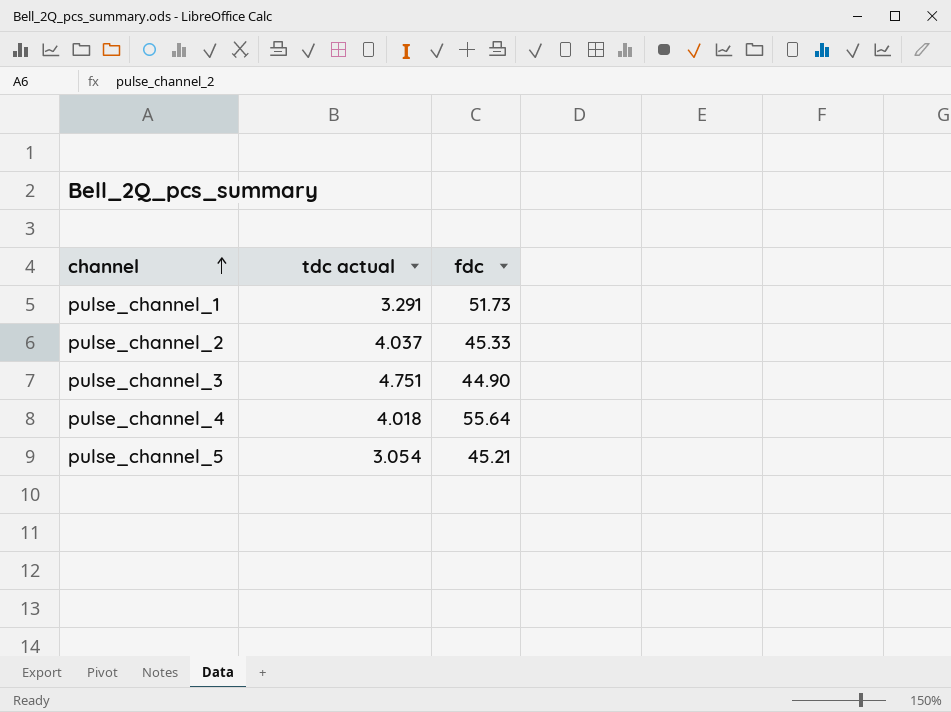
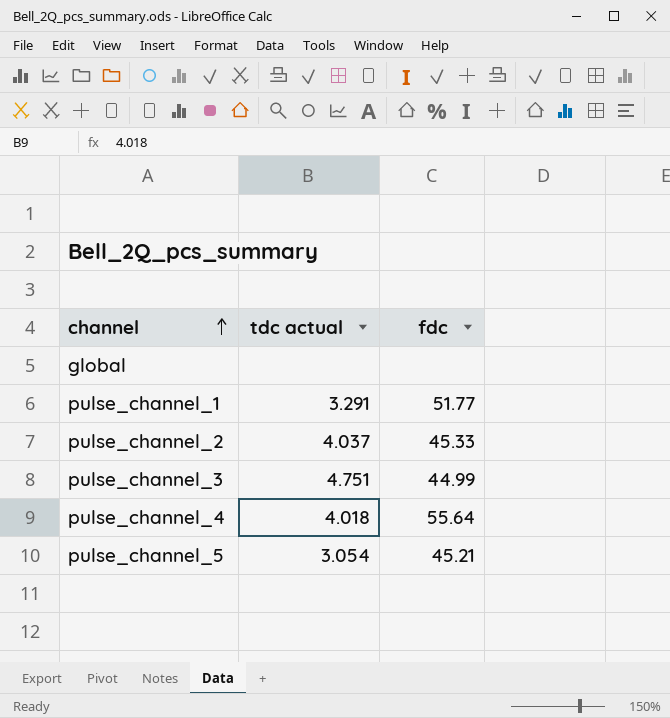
row global: none -> none | none
pulse_channel_1 | fdc: 51.73 -> 51.77
pulse_channel_3 | fdc: 44.90 -> 44.99

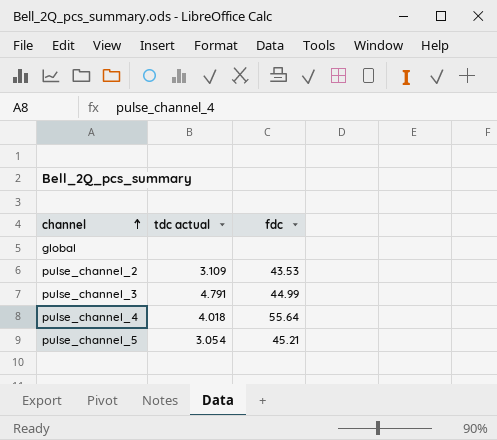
row pulse_channel_1: 3.291 | 51.77 -> none
pulse_channel_2 | tdc actual: 4.037 -> 3.109
pulse_channel_2 | fdc: 45.33 -> 43.53
pulse_channel_3 | tdc actual: 4.751 -> 4.791

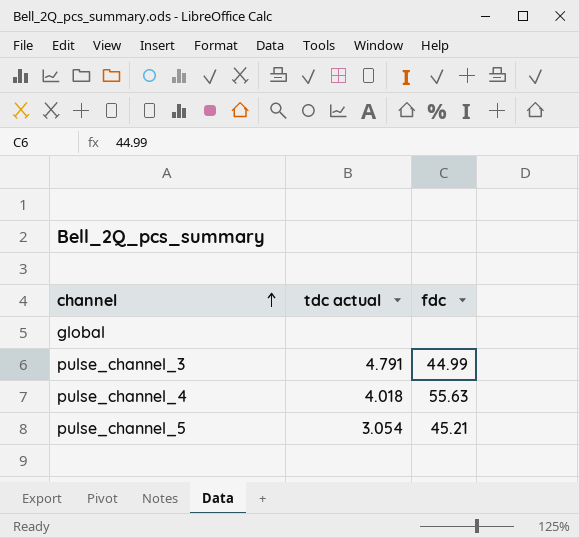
row pulse_channel_2: 3.109 | 43.53 -> none
pulse_channel_4 | fdc: 55.64 -> 55.63

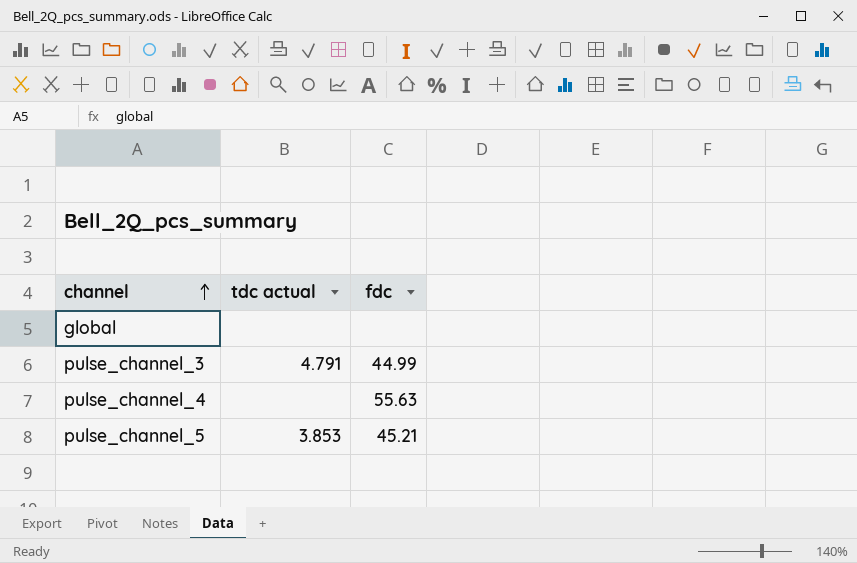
pulse_channel_4 | tdc actual: 4.018 -> none
pulse_channel_5 | tdc actual: 3.054 -> 3.853

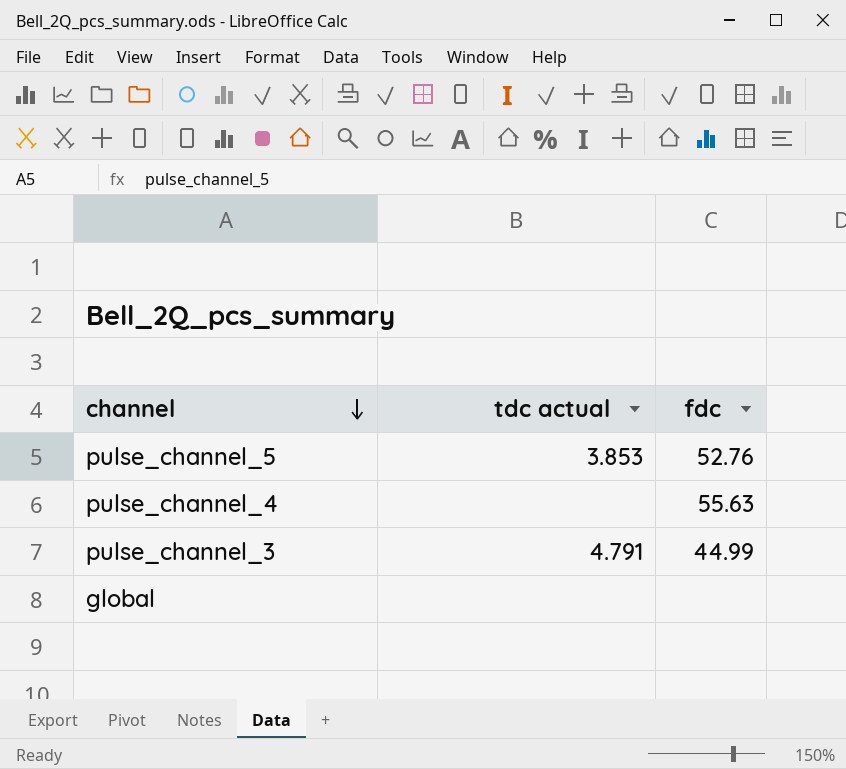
row order: channel ascending -> channel descending
pulse_channel_5 | fdc: 45.21 -> 52.76

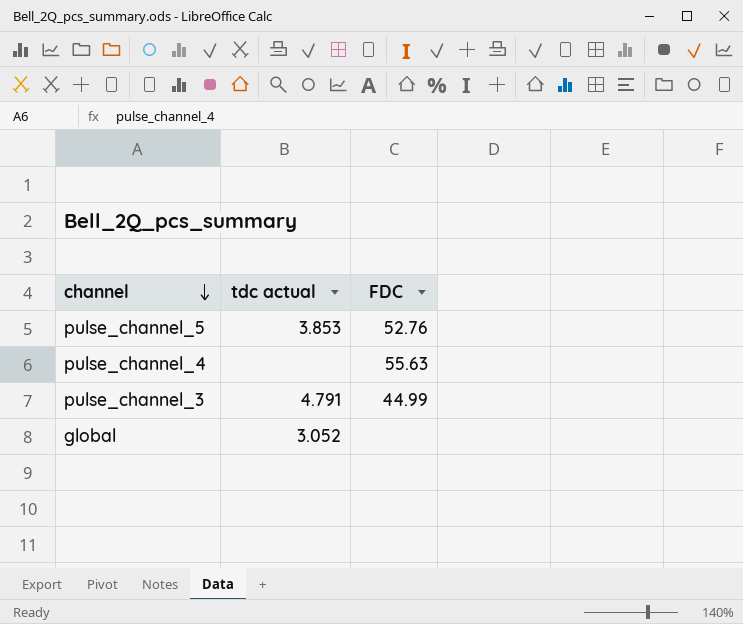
column name: fdc -> FDC
global | tdc actual: none -> 3.052

